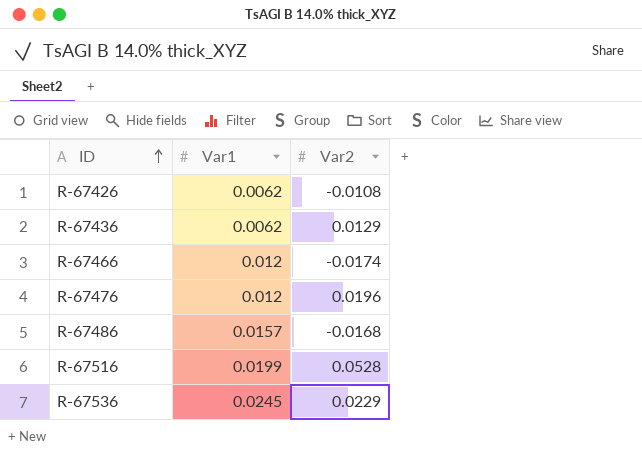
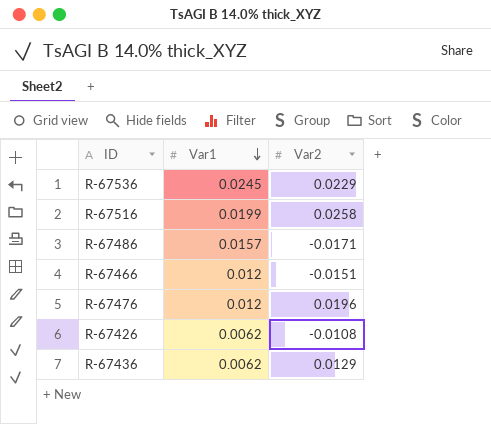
row order: ID ascending -> Var1 descending
R-67516 | Var2: 0.0528 -> 0.0258
R-67486 | Var2: -0.0168 -> -0.0171
R-67466 | Var2: -0.0174 -> -0.0151

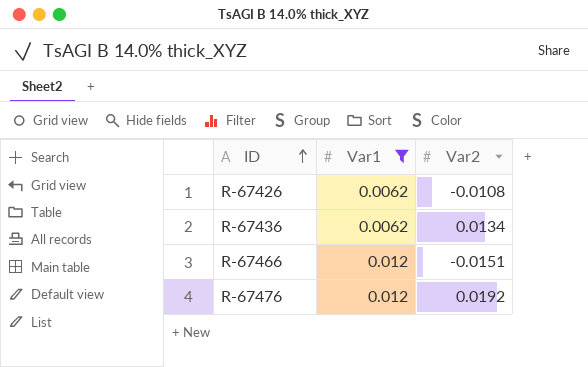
filter: none -> Var1 <= 0.012
row order: Var1 descending -> ID ascending
R-67436 | Var2: 0.0129 -> 0.0134
R-67476 | Var2: 0.0196 -> 0.0192

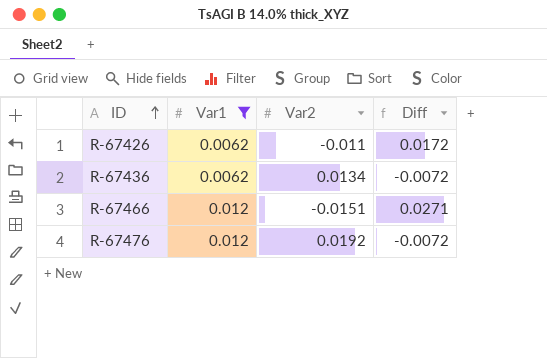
column Diff | formula: none -> [Var1] - [Var2]
R-67426 | Var2: -0.0108 -> -0.011

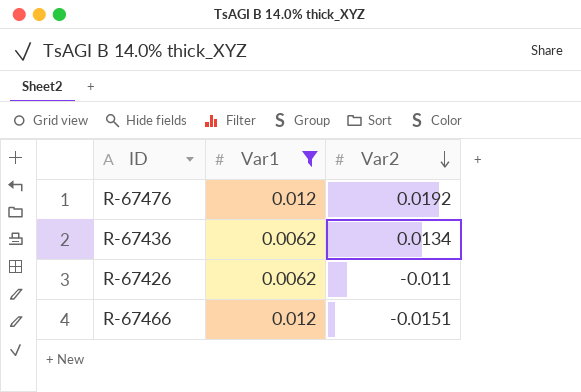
row order: ID ascending -> Var2 descending
column Diff | formula: [Var1] - [Var2] -> none

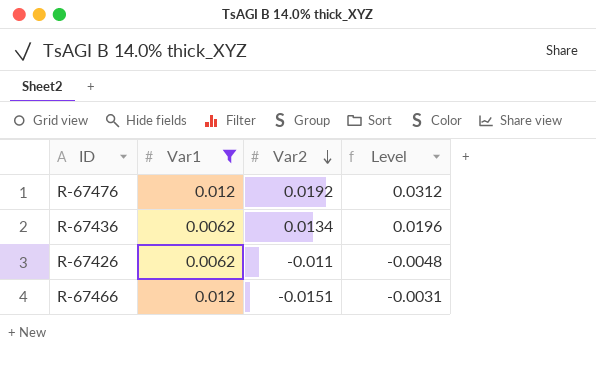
column Level | formula: none -> [Var1] + [Var2]

